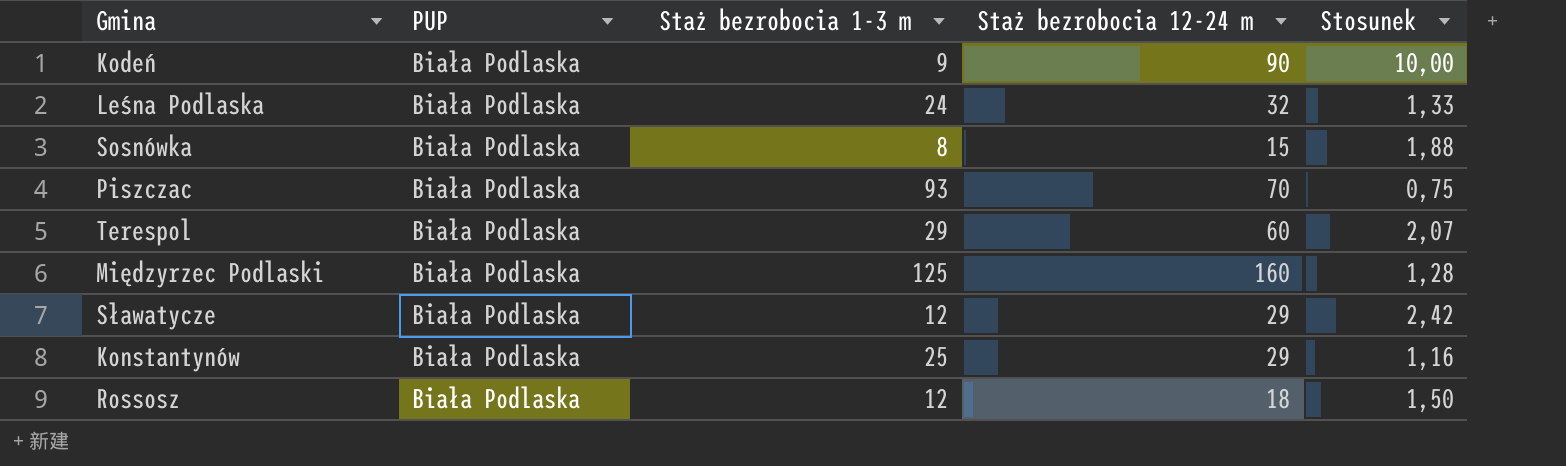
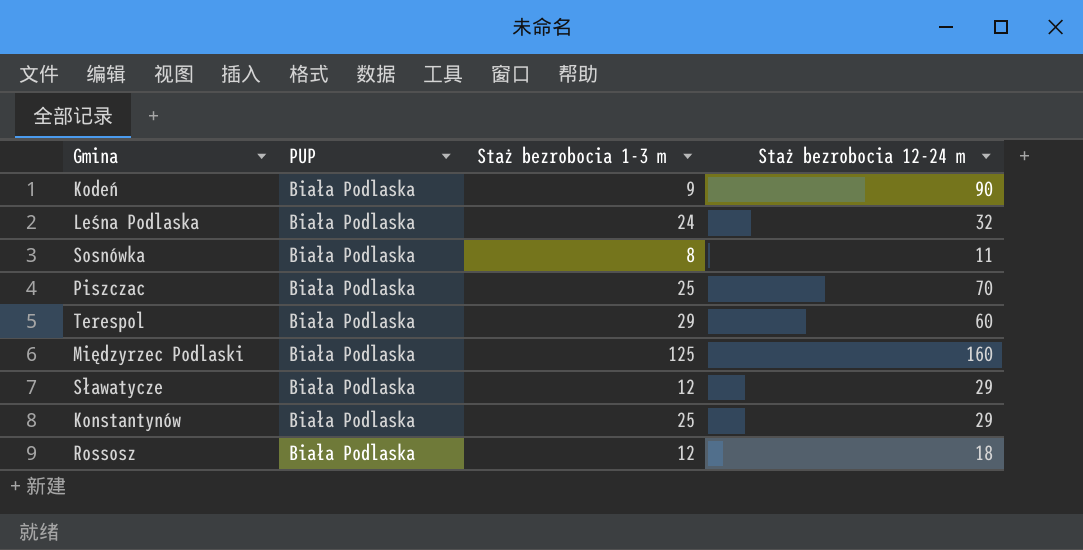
column Stosunek | formula: [Staż bezrobocia 12-24 m] / [Staż bezrobocia 1-3 m] -> none
Sosnówka | Staż bezrobocia 12-24 m: 15 -> 11
Piszczac | Staż bezrobocia 1-3 m: 93 -> 25

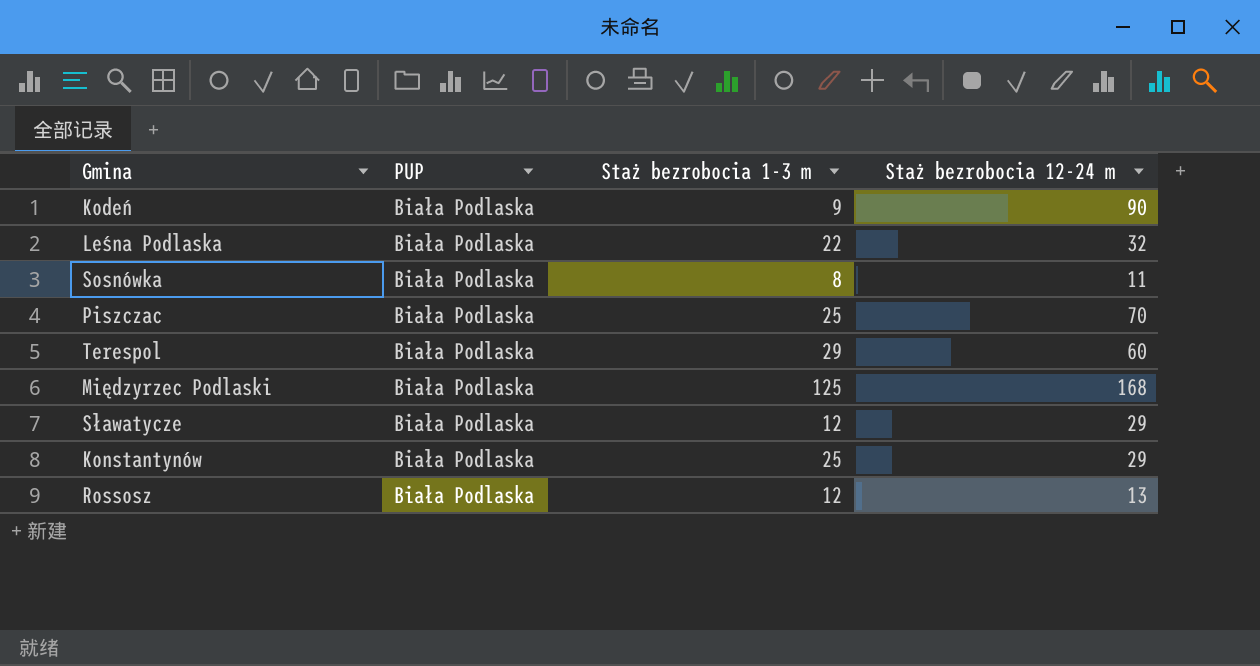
Leśna Podlaska | Staż bezrobocia 1-3 m: 24 -> 22
Międzyrzec Podlaski | Staż bezrobocia 12-24 m: 160 -> 168
Rossosz | Staż bezrobocia 12-24 m: 18 -> 13

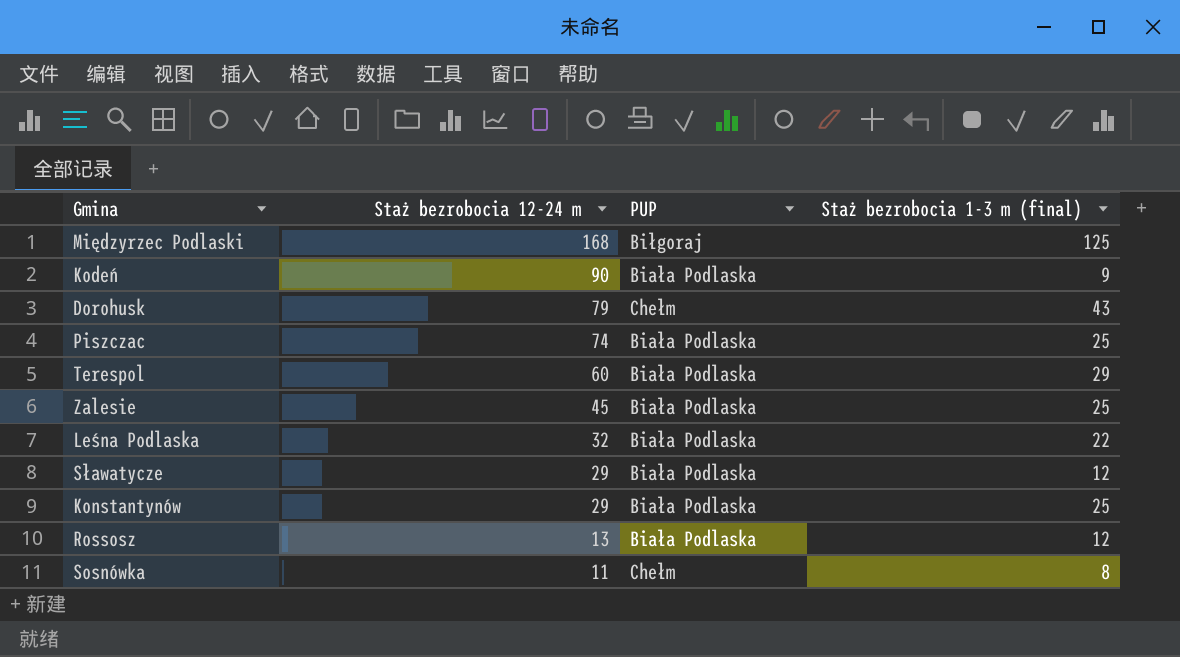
row order: none -> Staż bezrobocia 12-24 m descending
column Staż bezrobocia 12-24 m | position: 4 -> 2
column name: Staż bezrobocia 1-3 m -> Staż bezrobocia 1-3 m (final)
Międzyrzec Podlaski | PUP: Biała Podlaska -> Biłgoraj
row Dorohusk: none -> 79 | Chełm | 43
Piszczac | Staż bezrobocia 12-24 m: 70 -> 74
row Zalesie: none -> 45 | Biała Podlaska | 25
Sosnówka | PUP: Biała Podlaska -> Chełm

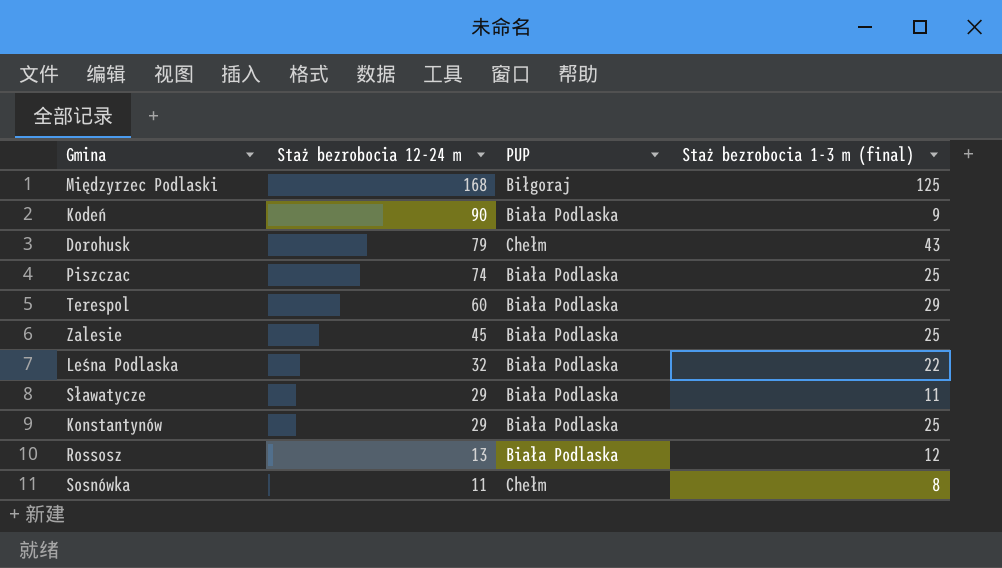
Sławatycze | Staż bezrobocia 1-3 m (final): 12 -> 11

